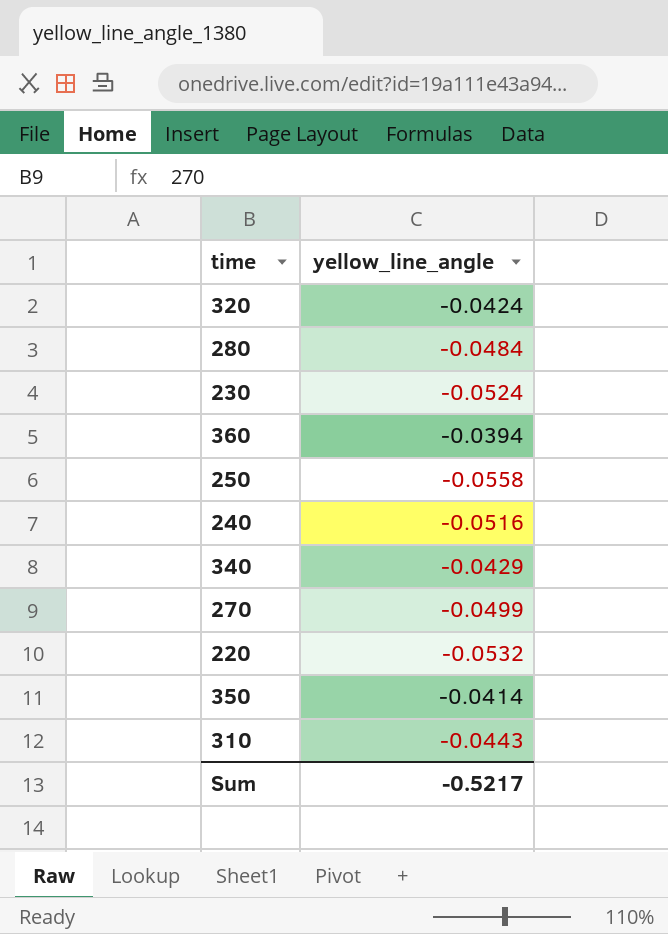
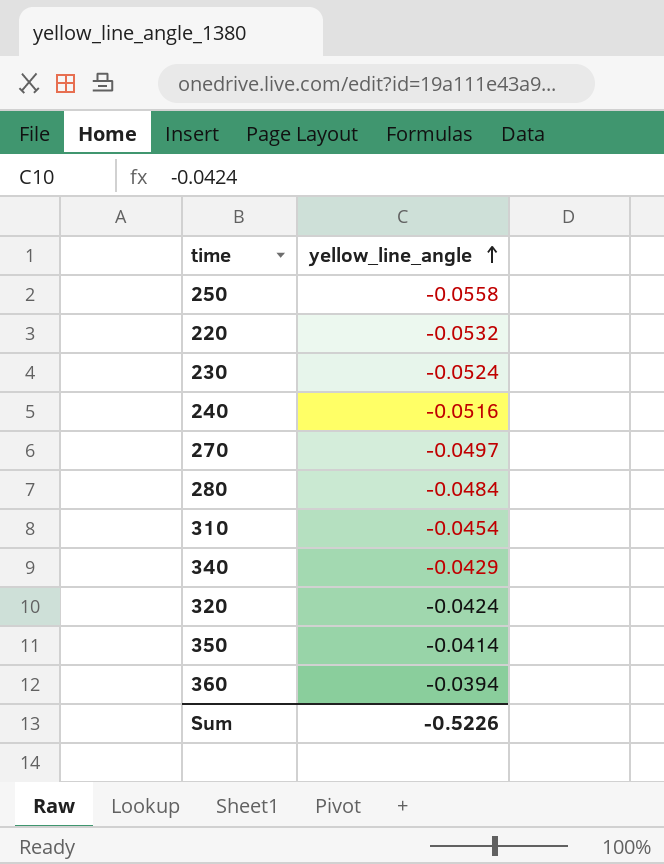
row order: none -> yellow_line_angle ascending
270 | yellow_line_angle: -0.0499 -> -0.0497
310 | yellow_line_angle: -0.0443 -> -0.0454
Sum | yellow_line_angle: -0.5217 -> -0.5226

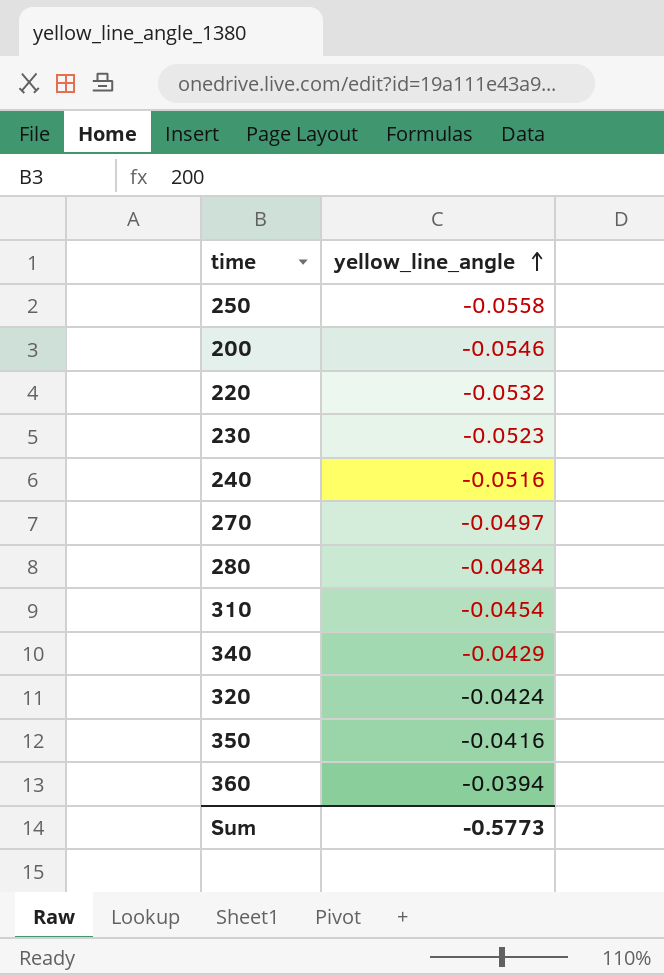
row 200: none -> -0.0546
230 | yellow_line_angle: -0.0524 -> -0.0523
350 | yellow_line_angle: -0.0414 -> -0.0416
Sum | yellow_line_angle: -0.5226 -> -0.5773

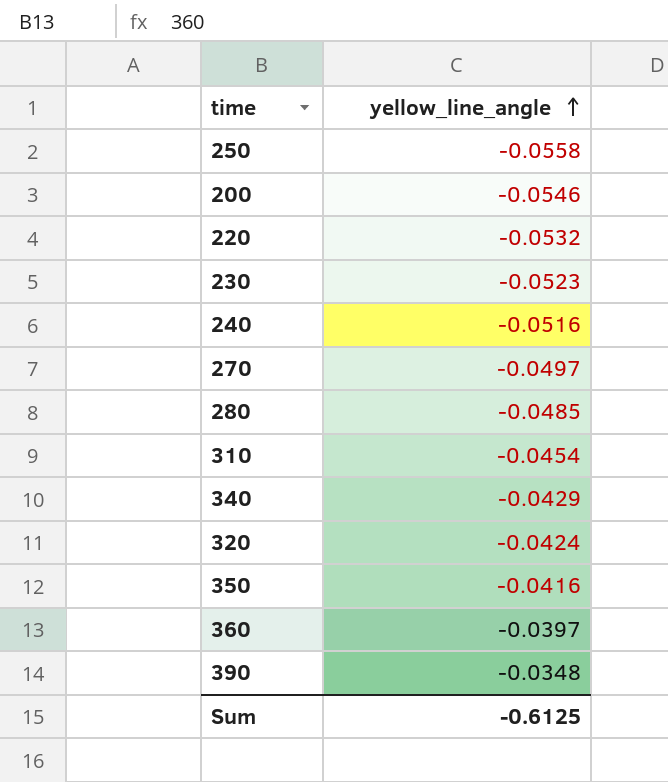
280 | yellow_line_angle: -0.0484 -> -0.0485
360 | yellow_line_angle: -0.0394 -> -0.0397
row 390: none -> -0.0348
Sum | yellow_line_angle: -0.5773 -> -0.6125

